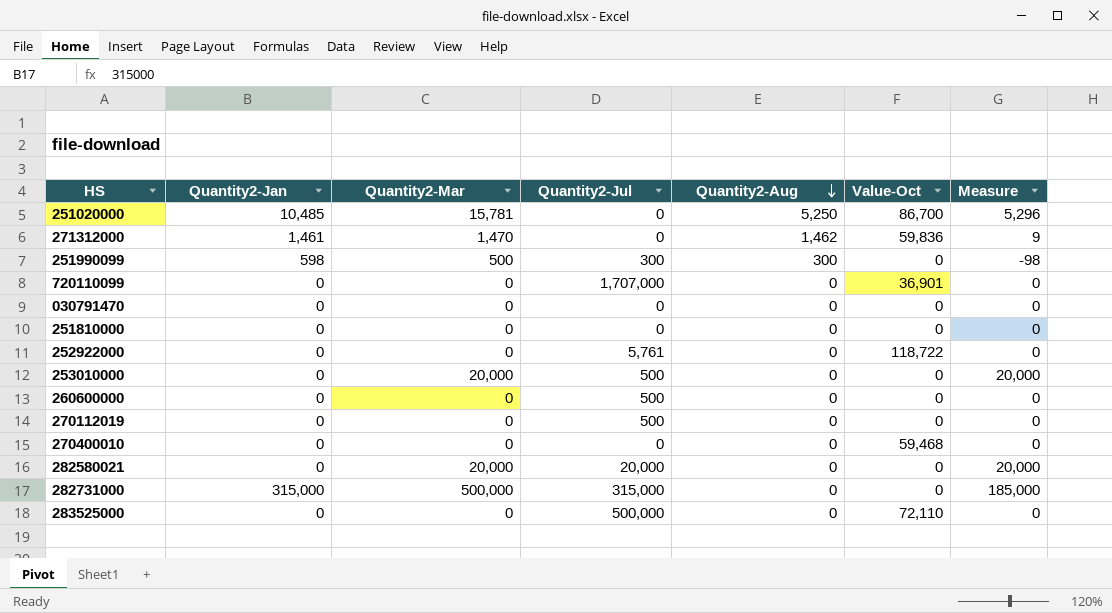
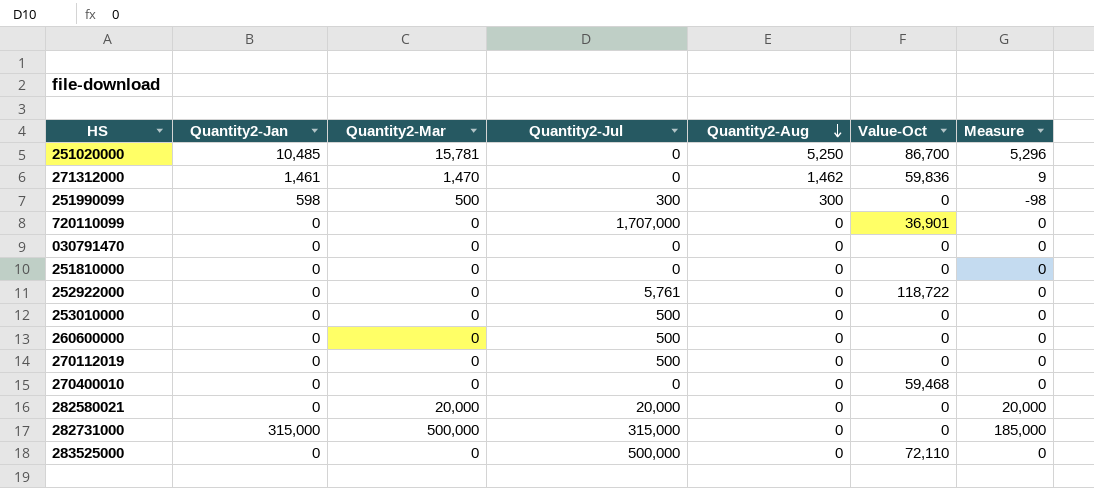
253010000 | Quantity2-Mar: 20,000 -> 0
253010000 | Measure: 20,000 -> 0

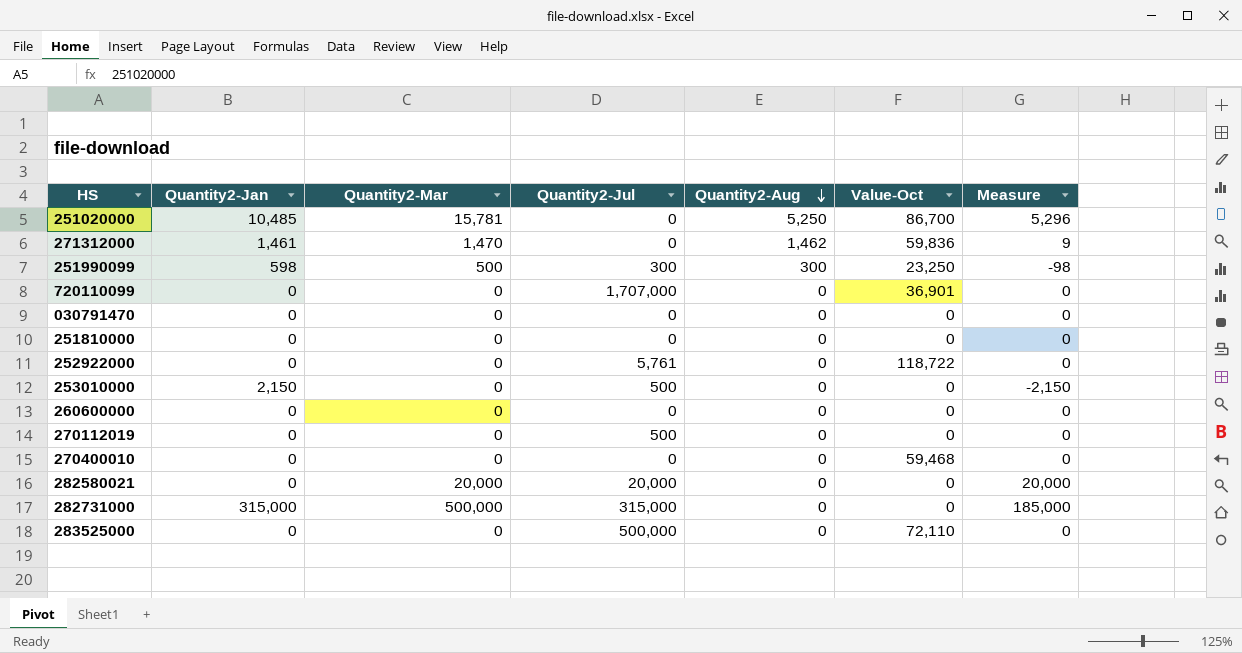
251990099 | Value-Oct: 0 -> 23,250
253010000 | Quantity2-Jan: 0 -> 2,150
253010000 | Measure: 0 -> -2,150
260600000 | Quantity2-Jul: 500 -> 0

